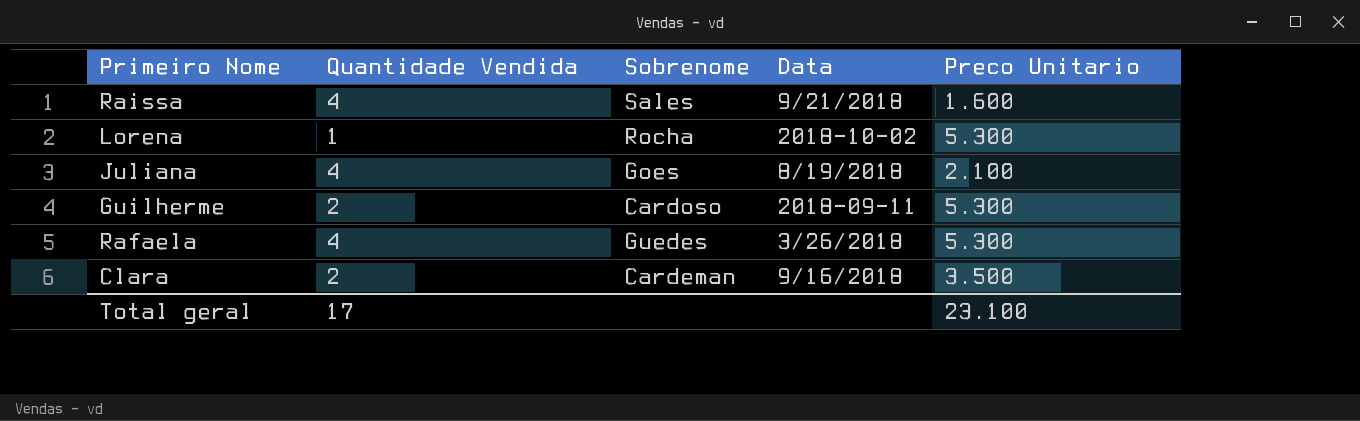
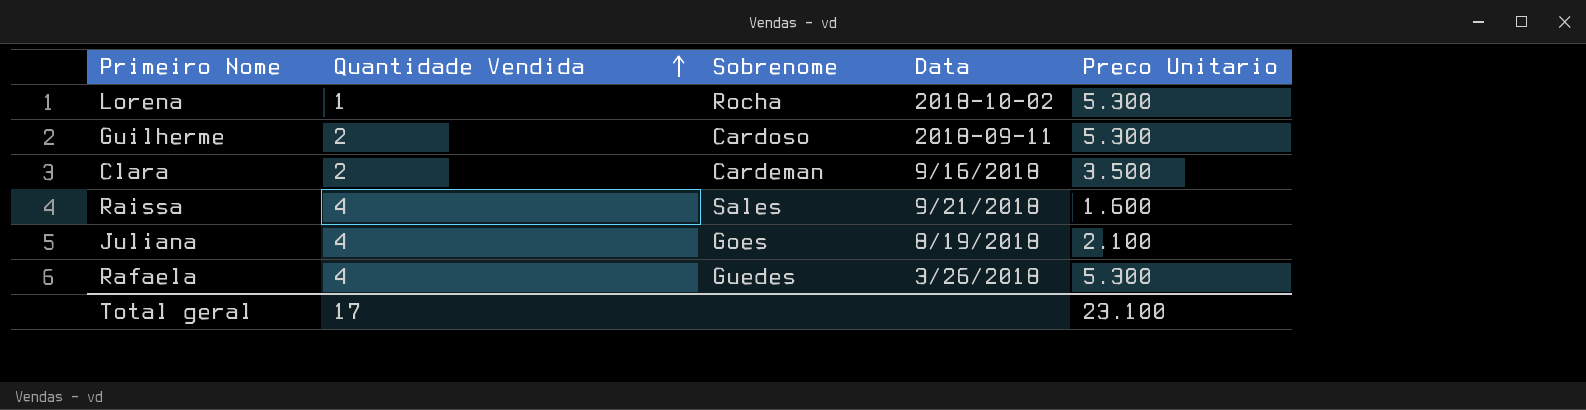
row order: none -> Quantidade Vendida ascending

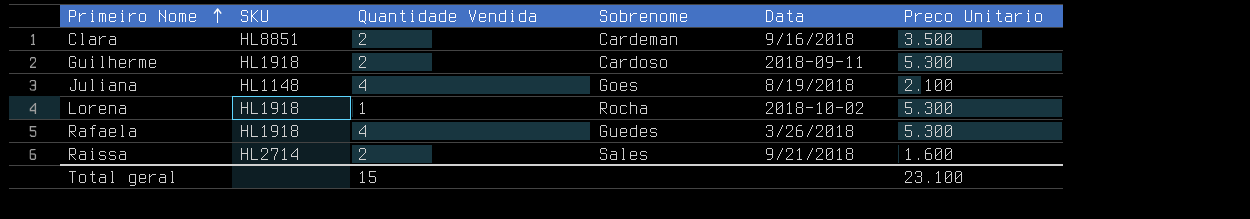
row order: Quantidade Vendida ascending -> Primeiro Nome ascending
column SKU | position: none -> 2
Raissa | Quantidade Vendida: 4 -> 2
Total geral | Quantidade Vendida: 17 -> 15

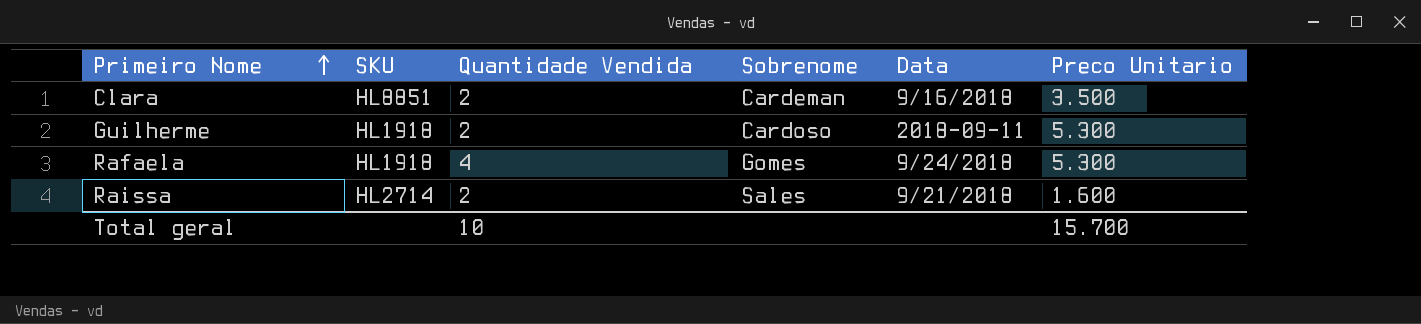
row Juliana: HL1148 | 4 | Goes | 8/19/2018 | 2.100 -> none
row Lorena: HL1918 | 1 | Rocha | 2018-10-02 | 5.300 -> none
Rafaela | Sobrenome: Guedes -> Gomes
Rafaela | Data: 3/26/2018 -> 9/24/2018
Total geral | Quantidade Vendida: 15 -> 10
Total geral | Preco Unitario: 23.100 -> 15.700

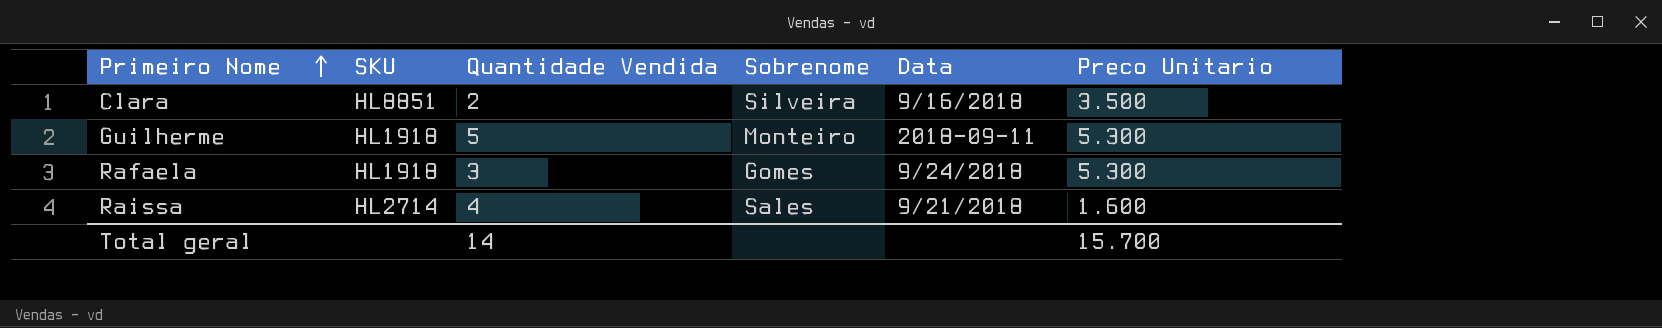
Clara | Sobrenome: Cardeman -> Silveira
Guilherme | Quantidade Vendida: 2 -> 5
Guilherme | Sobrenome: Cardoso -> Monteiro
Rafaela | Quantidade Vendida: 4 -> 3
Raissa | Quantidade Vendida: 2 -> 4
Total geral | Quantidade Vendida: 10 -> 14

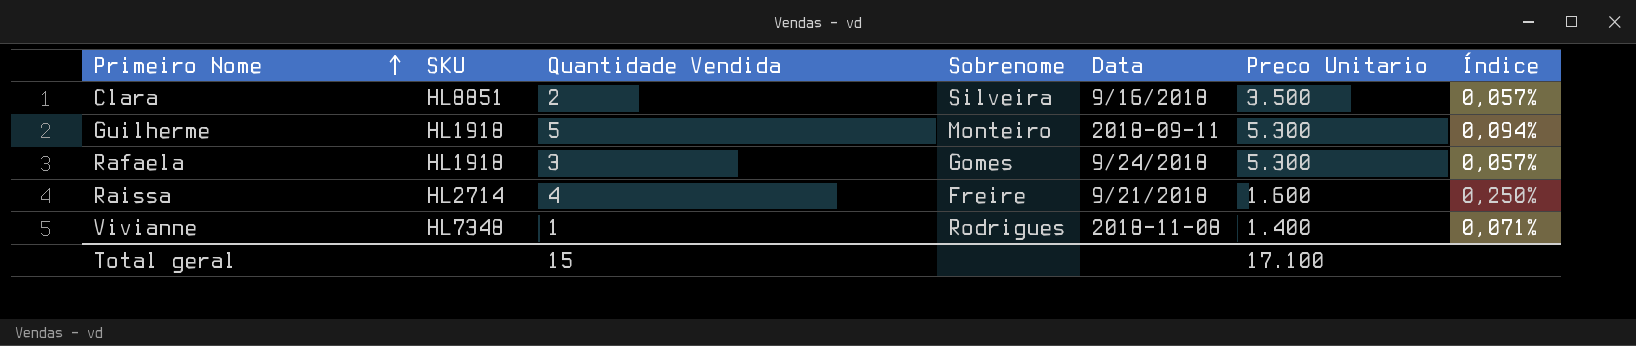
column Índice | formula: none -> [Quantidade Vendida] / [Preco Unitario]
Raissa | Sobrenome: Sales -> Freire
row Vivianne: none -> HL7348 | 1 | Rodrigues | 2018-11-08 | 1.400 | 0,071%
Total geral | Quantidade Vendida: 14 -> 15
Total geral | Preco Unitario: 15.700 -> 17.100

